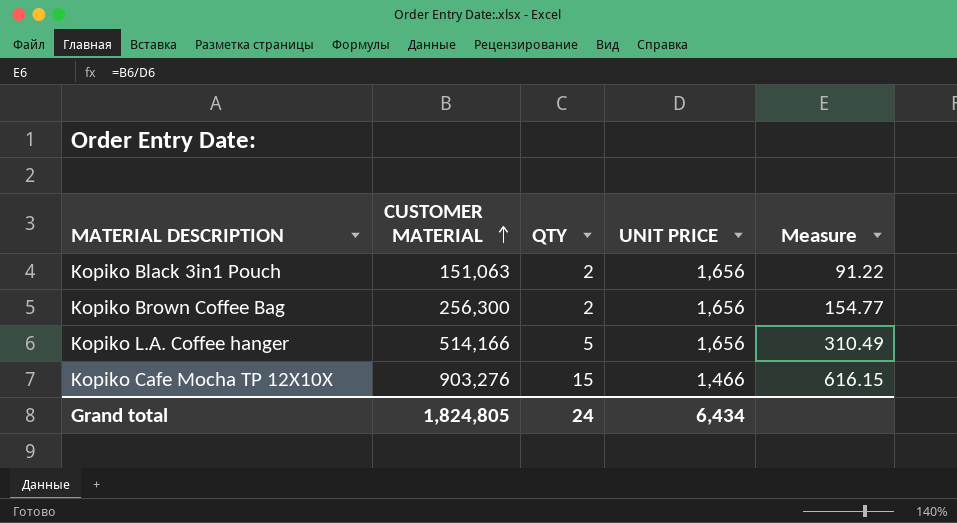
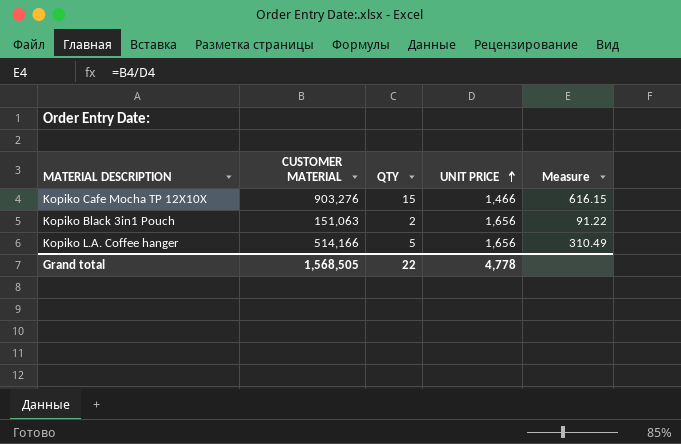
row order: CUSTOMER MATERIAL ascending -> UNIT PRICE ascending
row Kopiko Brown Coffee Bag: 256,300 | 2 | 1,656 | 154.77 -> none
Grand total | CUSTOMER MATERIAL: 1,824,805 -> 1,568,505
Grand total | QTY: 24 -> 22
Grand total | UNIT PRICE: 6,434 -> 4,778

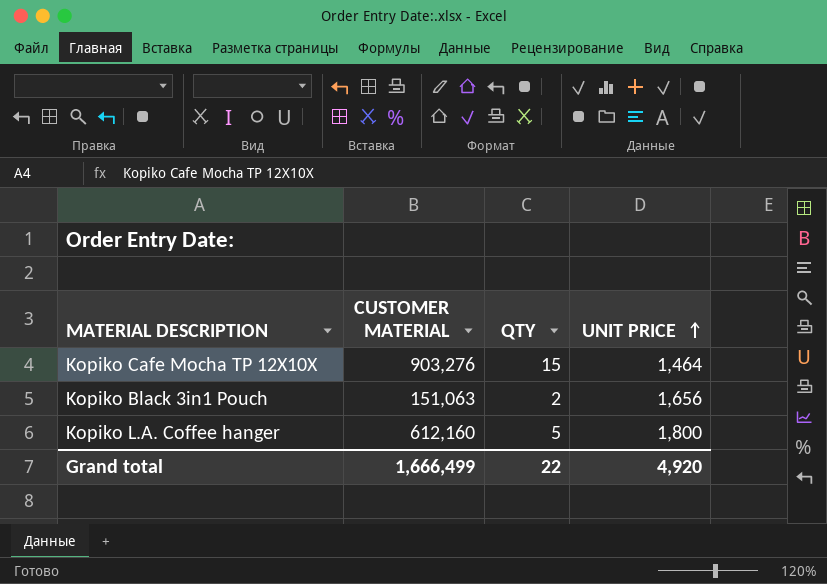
column Measure | formula: [CUSTOMER MATERIAL] / [UNIT PRICE] -> none
Kopiko Cafe Mocha TP 12X10X | UNIT PRICE: 1,466 -> 1,464
Kopiko L.A. Coffee hanger | CUSTOMER MATERIAL: 514,166 -> 612,160
Kopiko L.A. Coffee hanger | UNIT PRICE: 1,656 -> 1,800
Grand total | CUSTOMER MATERIAL: 1,568,505 -> 1,666,499
Grand total | UNIT PRICE: 4,778 -> 4,920

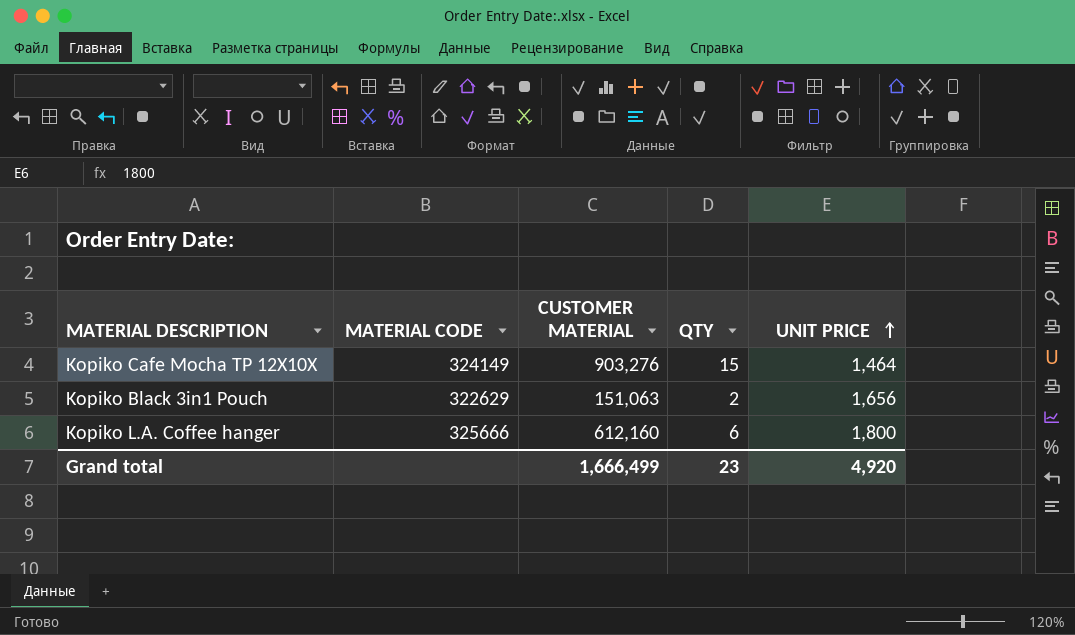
column MATERIAL CODE | position: none -> 2
Kopiko L.A. Coffee hanger | QTY: 5 -> 6
Grand total | QTY: 22 -> 23

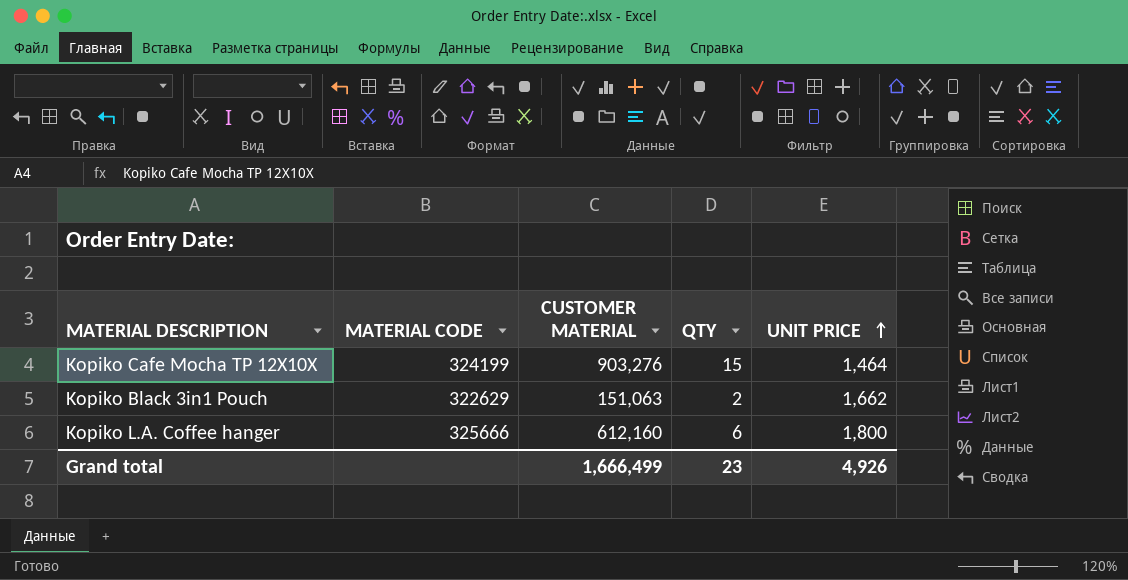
Kopiko Cafe Mocha TP 12X10X | MATERIAL CODE: 324149 -> 324199
Kopiko Black 3in1 Pouch | UNIT PRICE: 1,656 -> 1,662
Grand total | UNIT PRICE: 4,920 -> 4,926

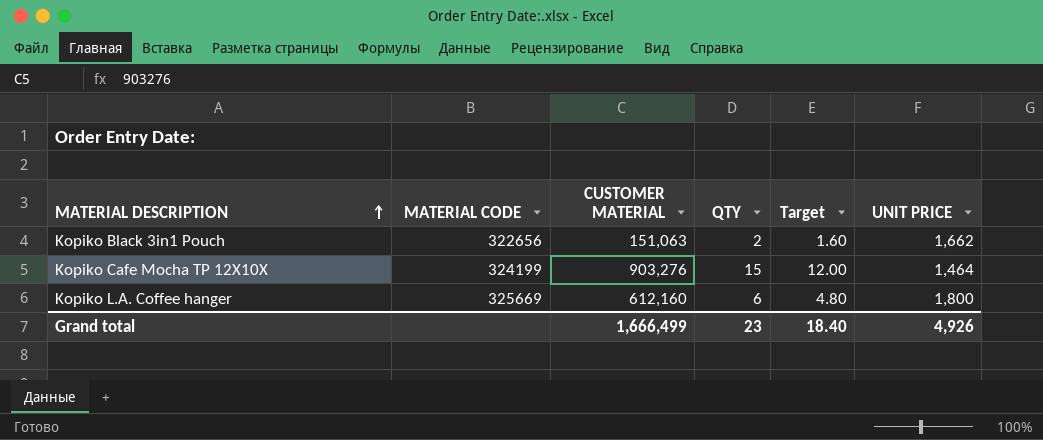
row order: UNIT PRICE ascending -> MATERIAL DESCRIPTION ascending
column Target | formula: none -> [QTY] * 0.8
Kopiko Black 3in1 Pouch | MATERIAL CODE: 322629 -> 322656
Kopiko L.A. Coffee hanger | MATERIAL CODE: 325666 -> 325669

